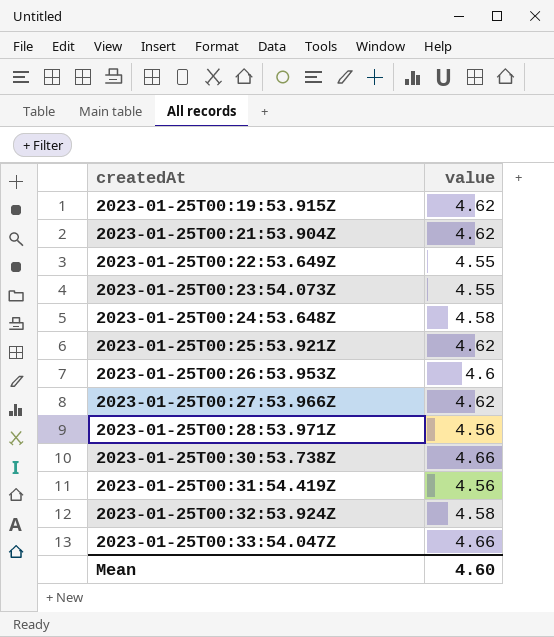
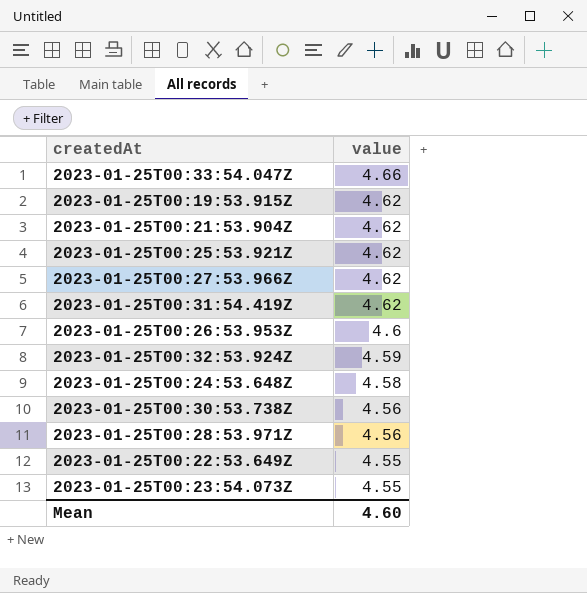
row order: createdAt ascending -> value descending
2023-01-25T00:31:54.419Z | value: 4.56 -> 4.62
2023-01-25T00:32:53.924Z | value: 4.58 -> 4.59
2023-01-25T00:30:53.738Z | value: 4.66 -> 4.56

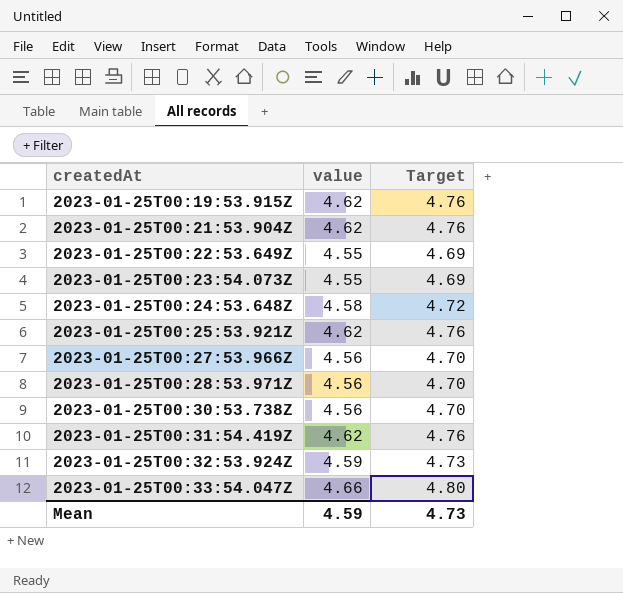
row order: value descending -> createdAt ascending
column Target | formula: none -> [value] * 1.03
row 2023-01-25T00:26:53.953Z: 4.6 -> none
2023-01-25T00:27:53.966Z | value: 4.62 -> 4.56
Mean | value: 4.60 -> 4.59

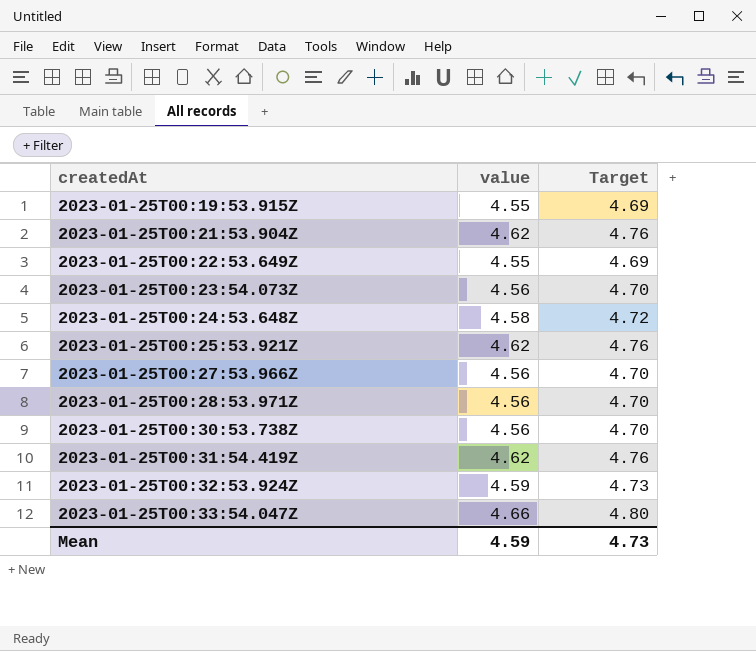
2023-01-25T00:19:53.915Z | value: 4.62 -> 4.55
2023-01-25T00:19:53.915Z | Target: 4.76 -> 4.69
2023-01-25T00:23:54.073Z | value: 4.55 -> 4.56
2023-01-25T00:23:54.073Z | Target: 4.69 -> 4.70

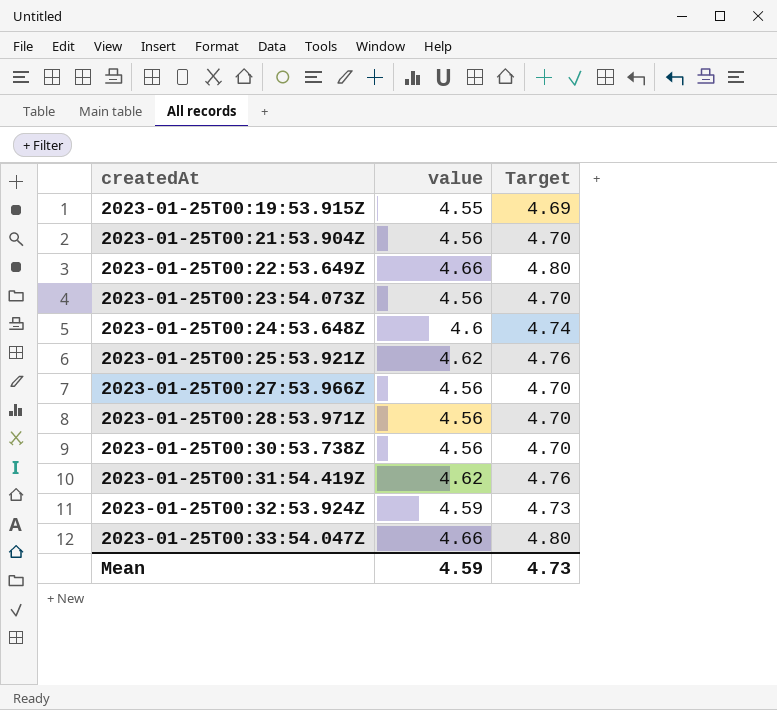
2023-01-25T00:21:53.904Z | value: 4.62 -> 4.56
2023-01-25T00:21:53.904Z | Target: 4.76 -> 4.70
2023-01-25T00:22:53.649Z | value: 4.55 -> 4.66
2023-01-25T00:22:53.649Z | Target: 4.69 -> 4.80
2023-01-25T00:24:53.648Z | value: 4.58 -> 4.6
2023-01-25T00:24:53.648Z | Target: 4.72 -> 4.74

